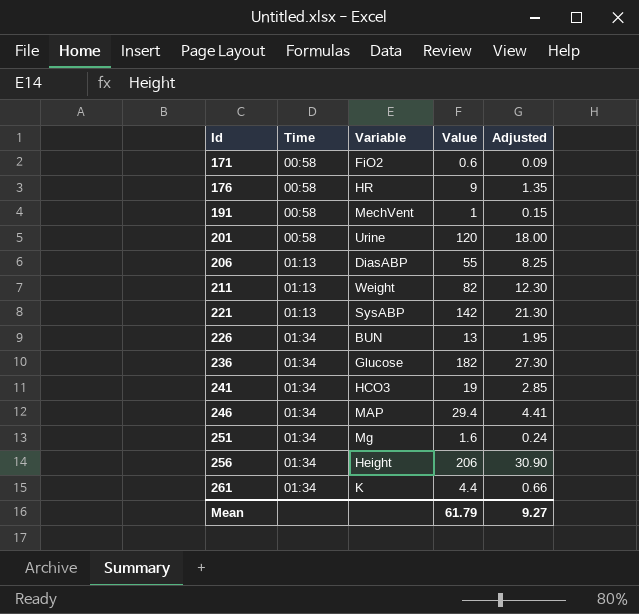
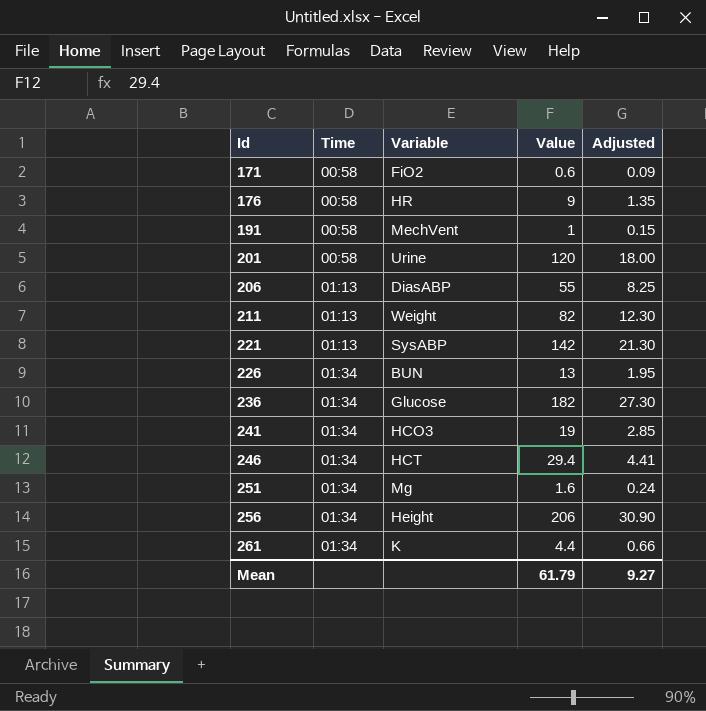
246 | Variable: MAP -> HCT

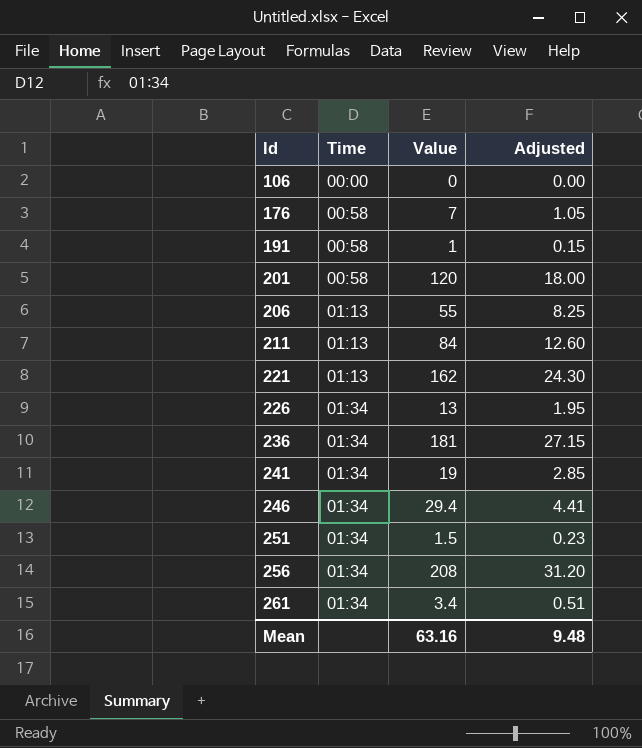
column Variable | position: 3 -> none
row 171: 00:58 | FiO2 | 0.6 | 0.09 -> none
row 106: none -> 00:00 | 0 | 0.00
176 | Value: 9 -> 7
176 | Adjusted: 1.35 -> 1.05
211 | Value: 82 -> 84
211 | Adjusted: 12.30 -> 12.60
221 | Value: 142 -> 162
221 | Adjusted: 21.30 -> 24.30
236 | Value: 182 -> 181
236 | Adjusted: 27.30 -> 27.15
251 | Value: 1.6 -> 1.5
251 | Adjusted: 0.24 -> 0.23
256 | Value: 206 -> 208
256 | Adjusted: 30.90 -> 31.20
261 | Value: 4.4 -> 3.4
261 | Adjusted: 0.66 -> 0.51
Mean | Value: 61.79 -> 63.16
Mean | Adjusted: 9.27 -> 9.48

